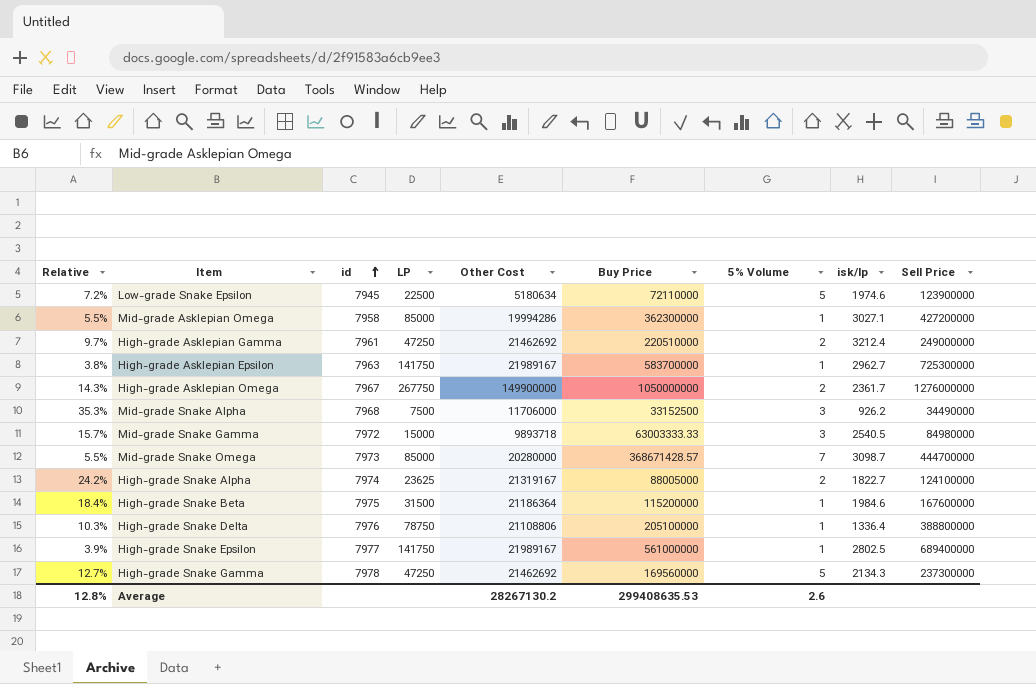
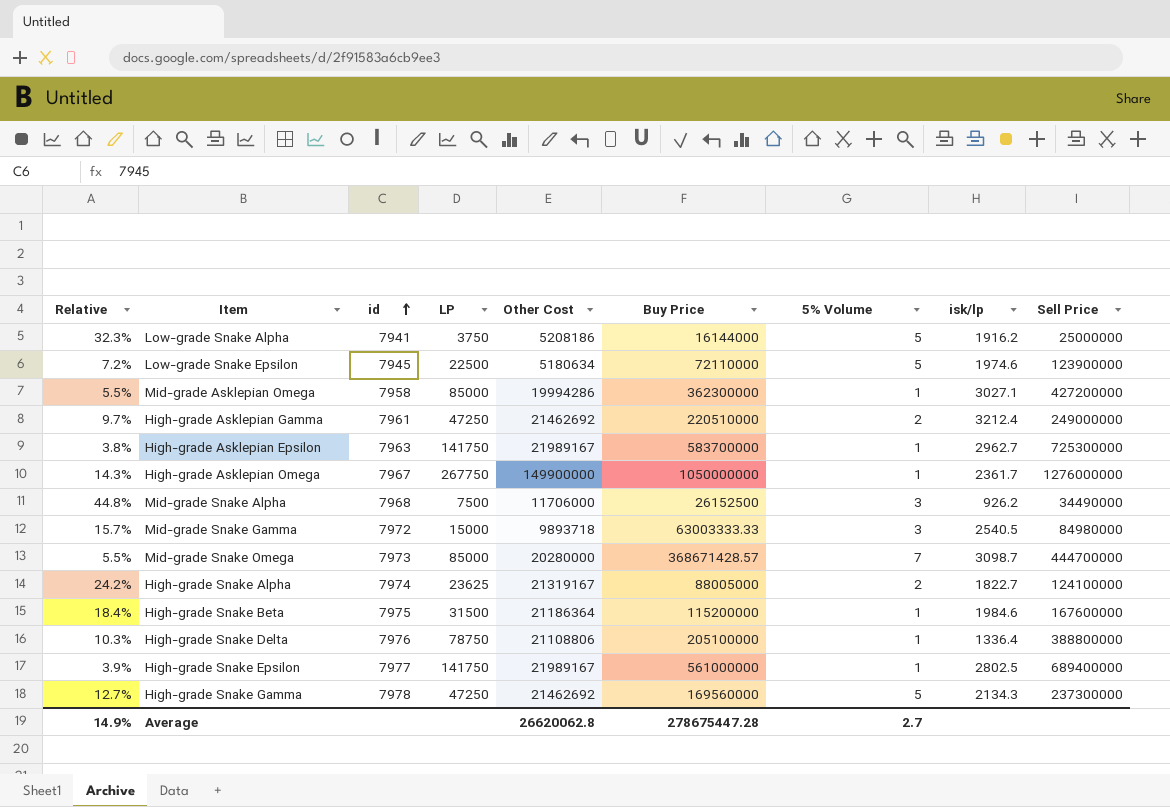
row Low-grade Snake Alpha: none -> 32.3% | 7941 | 3750 | 5208186 | 16144000 | 5 | 1916.2 | 25000000
High-grade Asklepian Omega | 5% Volume: 2 -> 1
Mid-grade Snake Alpha | Relative: 35.3% -> 44.8%
Mid-grade Snake Alpha | Buy Price: 33152500 -> 26152500
Average | Relative: 12.8% -> 14.9%
Average | Other Cost: 28267130.2 -> 26620062.8
Average | Buy Price: 299408635.53 -> 278675447.28
Average | 5% Volume: 2.6 -> 2.7

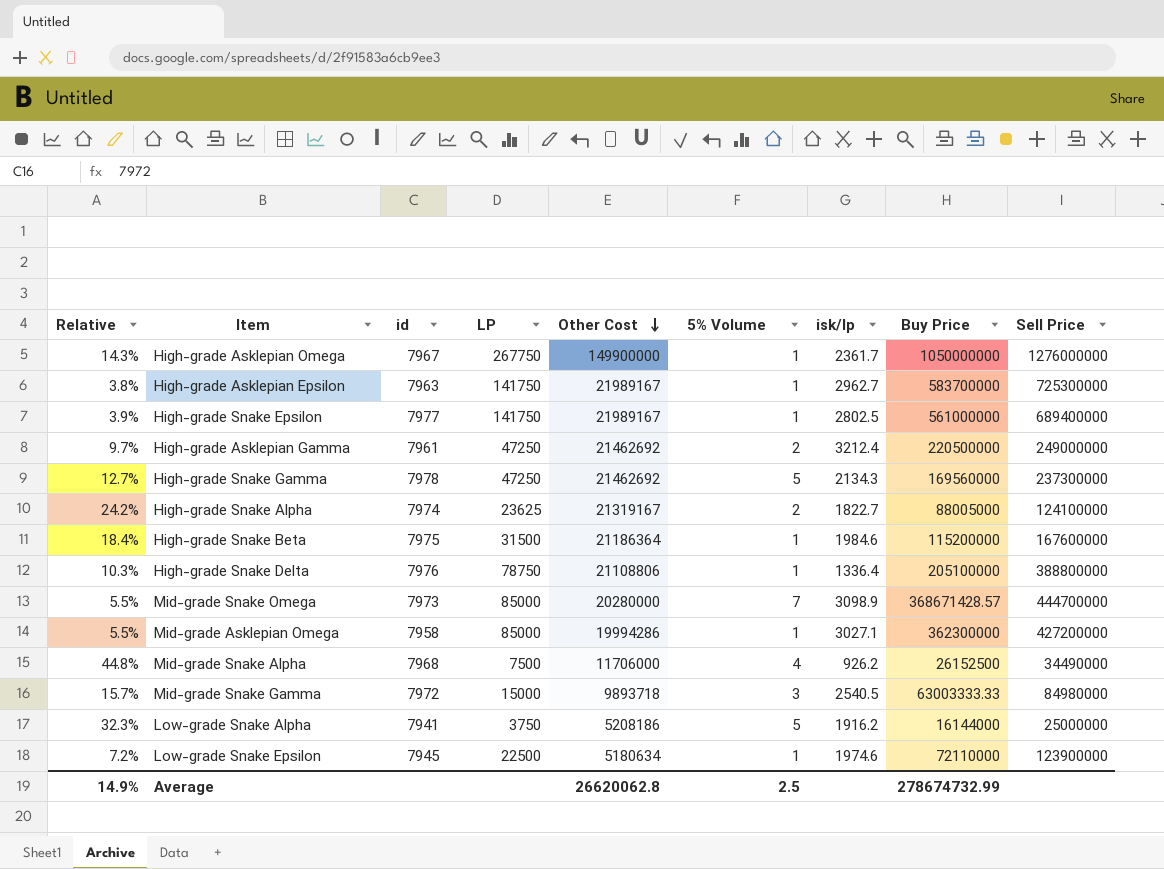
row order: id ascending -> Other Cost descending
column Buy Price | position: 6 -> 8
High-grade Asklepian Gamma | Buy Price: 220510000 -> 220500000
Mid-grade Snake Omega | isk/lp: 3098.7 -> 3098.9
Mid-grade Snake Alpha | 5% Volume: 3 -> 4
Low-grade Snake Epsilon | 5% Volume: 5 -> 1
Average | 5% Volume: 2.7 -> 2.5
Average | Buy Price: 278675447.28 -> 278674732.99

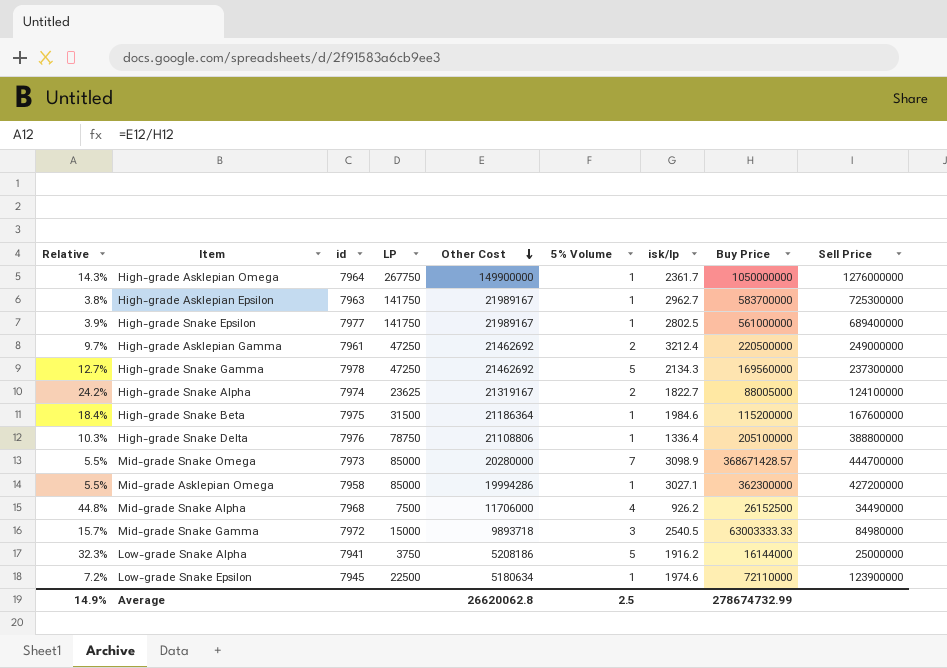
High-grade Asklepian Omega | id: 7967 -> 7964

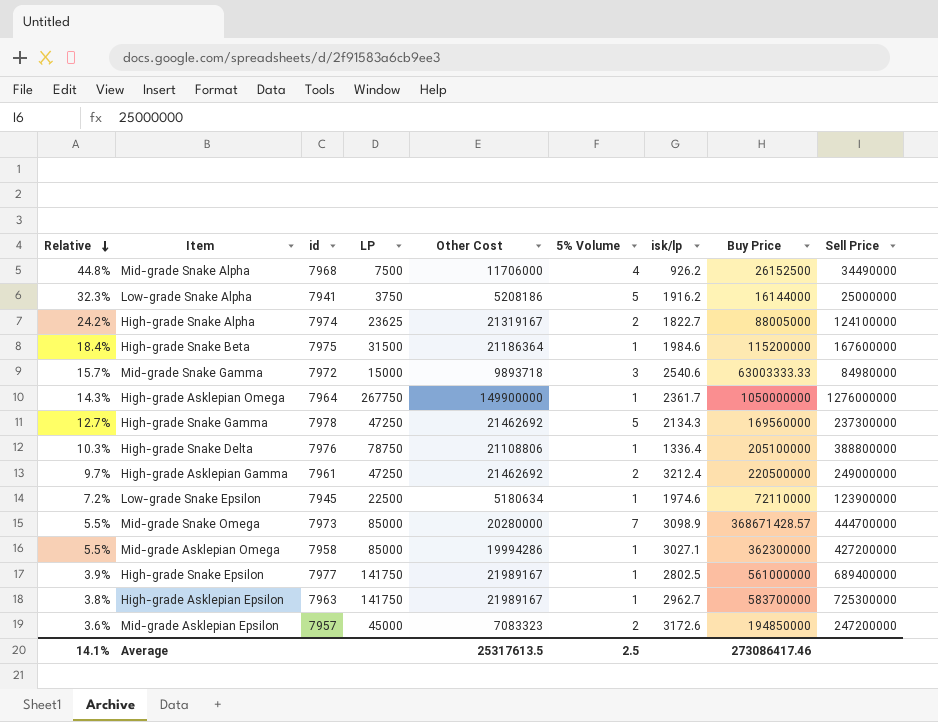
row order: Other Cost descending -> Relative descending
Mid-grade Snake Gamma | isk/lp: 2540.5 -> 2540.6
row Mid-grade Asklepian Epsilon: none -> 3.6% | 7957 | 45000 | 7083323 | 2 | 3172.6 | 194850000 | 247200000
Average | Relative: 14.9% -> 14.1%
Average | Other Cost: 26620062.8 -> 25317613.5
Average | Buy Price: 278674732.99 -> 273086417.46

